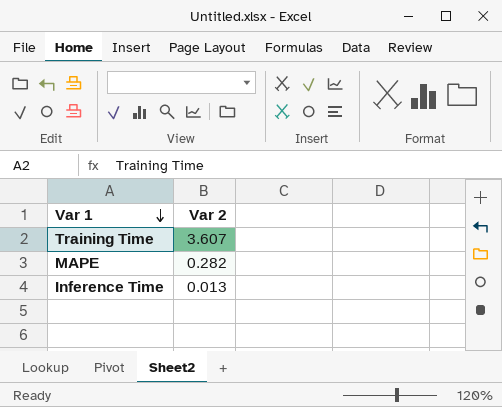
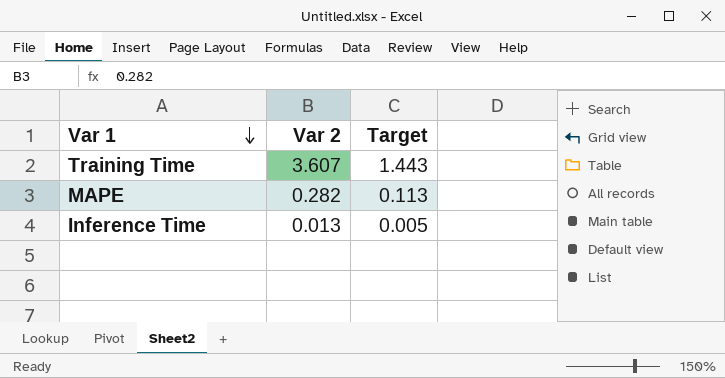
column Target | formula: none -> [Var 2] * 0.4

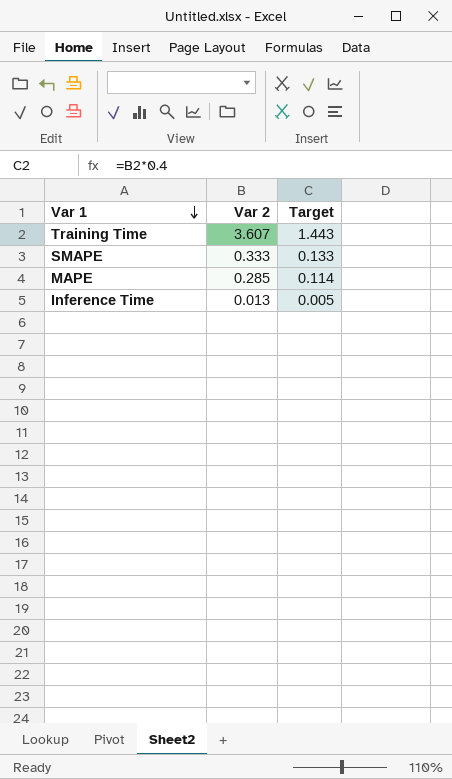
row SMAPE: none -> 0.333 | 0.133
MAPE | Var 2: 0.282 -> 0.285
MAPE | Target: 0.113 -> 0.114

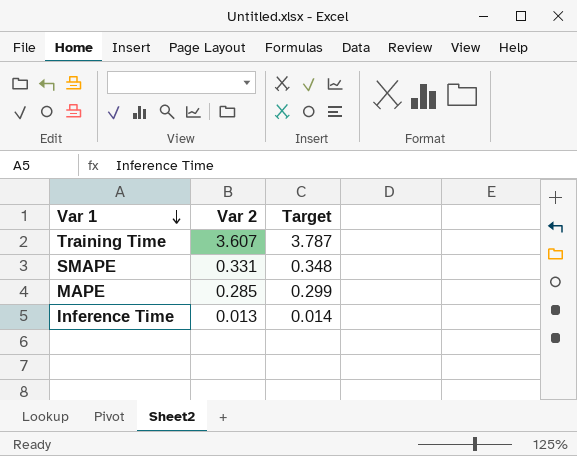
column Target | formula: [Var 2] * 0.4 -> [Var 2] * 1.05
SMAPE | Var 2: 0.333 -> 0.331

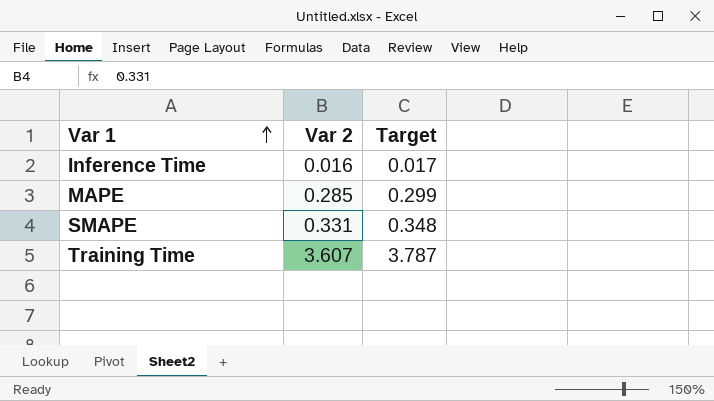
row order: Var 1 descending -> Var 1 ascending
Inference Time | Var 2: 0.013 -> 0.016
Inference Time | Target: 0.014 -> 0.017

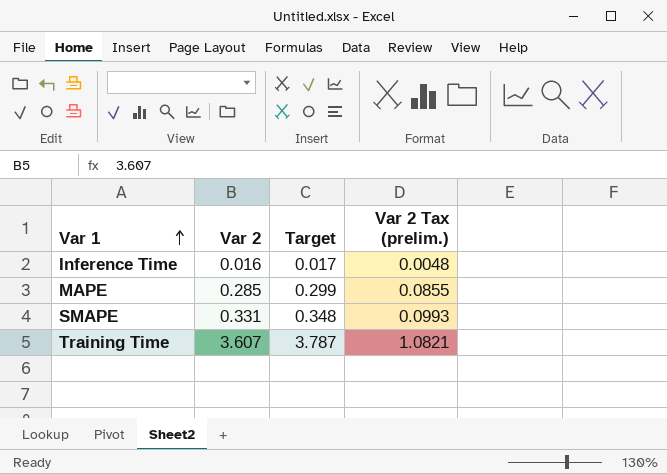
column Var 2 Tax (prelim.) | formula: none -> [Var 2] * 0.3

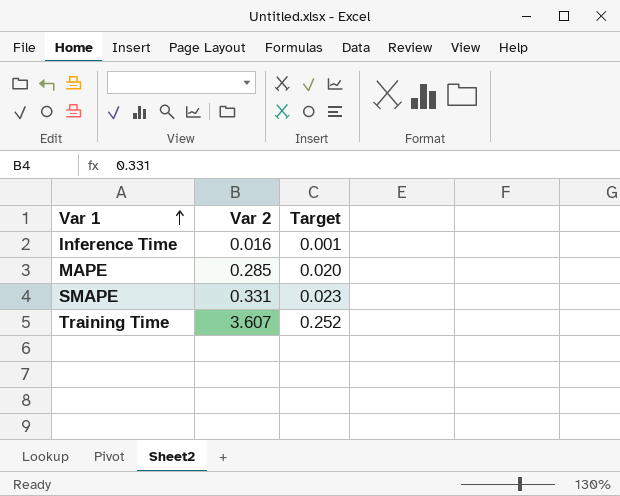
column Var 2 Tax (prelim.) | formula: [Var 2] * 0.3 -> none
column Target | formula: [Var 2] * 1.05 -> [Var 2] * 0.07

